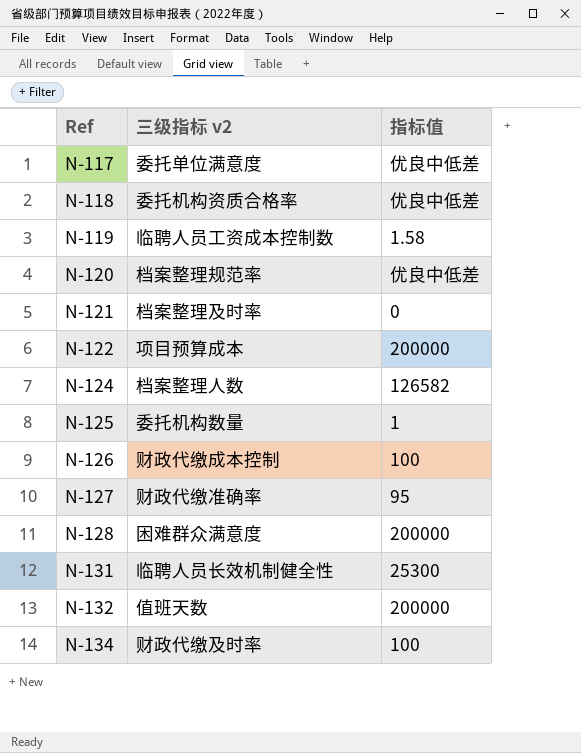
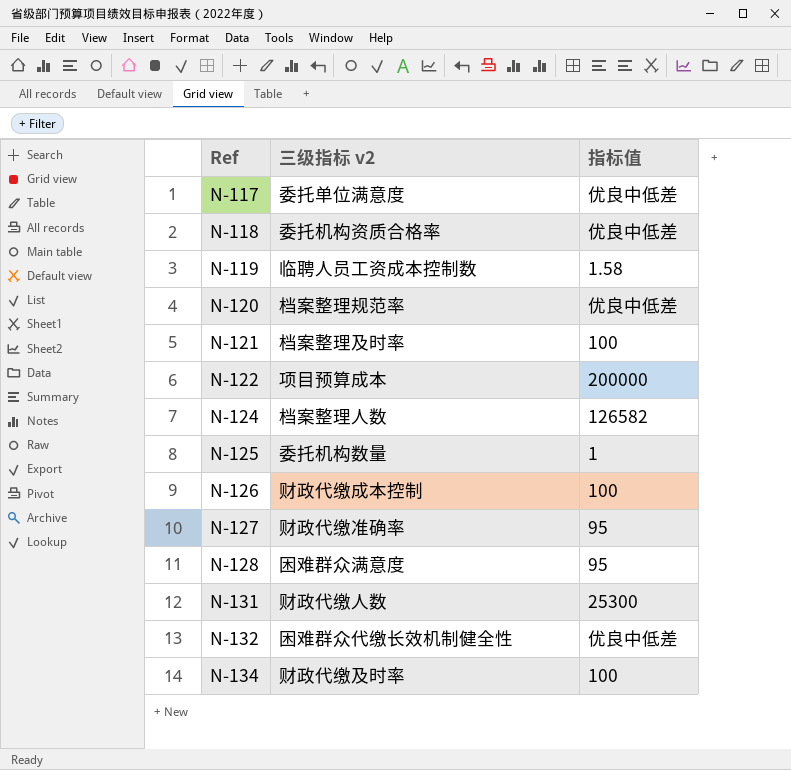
N-121 | 指标值: 0 -> 100
N-128 | 指标值: 200000 -> 95
N-131 | 三级指标 v2: 临聘人员长效机制健全性 -> 财政代缴人数
N-132 | 三级指标 v2: 值班天数 -> 困难群众代缴长效机制健全性
N-132 | 指标值: 200000 -> 优良中低差

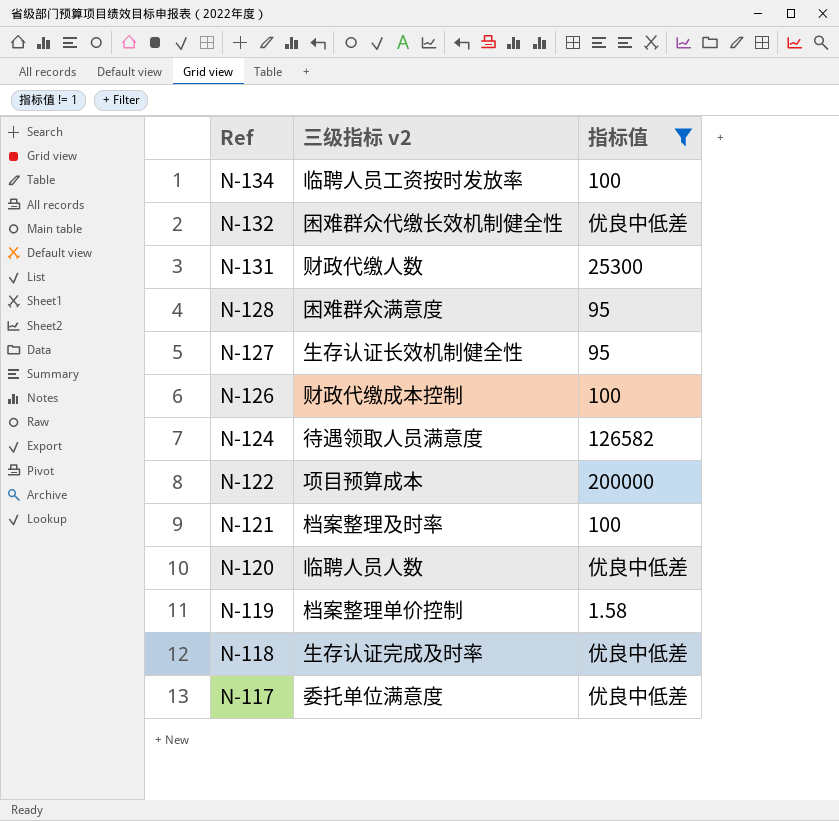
filter: none -> 指标值 != 1
row order: Ref ascending -> Ref descending
N-134 | 三级指标 v2: 财政代缴及时率 -> 临聘人员工资按时发放率
N-127 | 三级指标 v2: 财政代缴准确率 -> 生存认证长效机制健全性
N-124 | 三级指标 v2: 档案整理人数 -> 待遇领取人员满意度
N-120 | 三级指标 v2: 档案整理规范率 -> 临聘人员人数
N-119 | 三级指标 v2: 临聘人员工资成本控制数 -> 档案整理单价控制
N-118 | 三级指标 v2: 委托机构资质合格率 -> 生存认证完成及时率

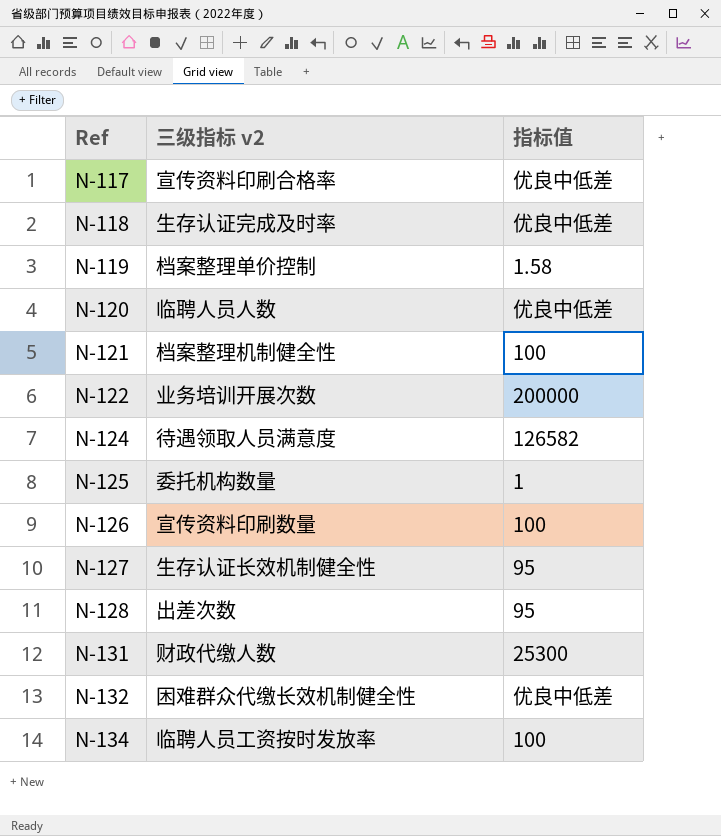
filter: 指标值 != 1 -> none
row order: Ref descending -> Ref ascending
N-117 | 三级指标 v2: 委托单位满意度 -> 宣传资料印刷合格率
N-121 | 三级指标 v2: 档案整理及时率 -> 档案整理机制健全性
N-122 | 三级指标 v2: 项目预算成本 -> 业务培训开展次数
N-126 | 三级指标 v2: 财政代缴成本控制 -> 宣传资料印刷数量
N-128 | 三级指标 v2: 困难群众满意度 -> 出差次数

